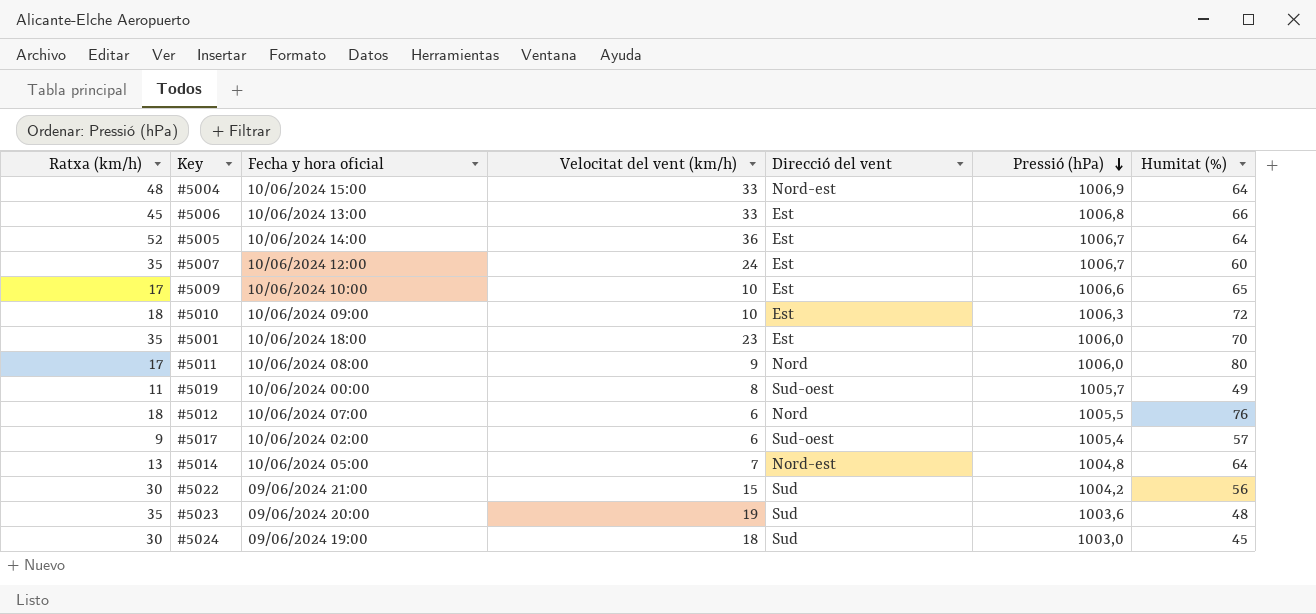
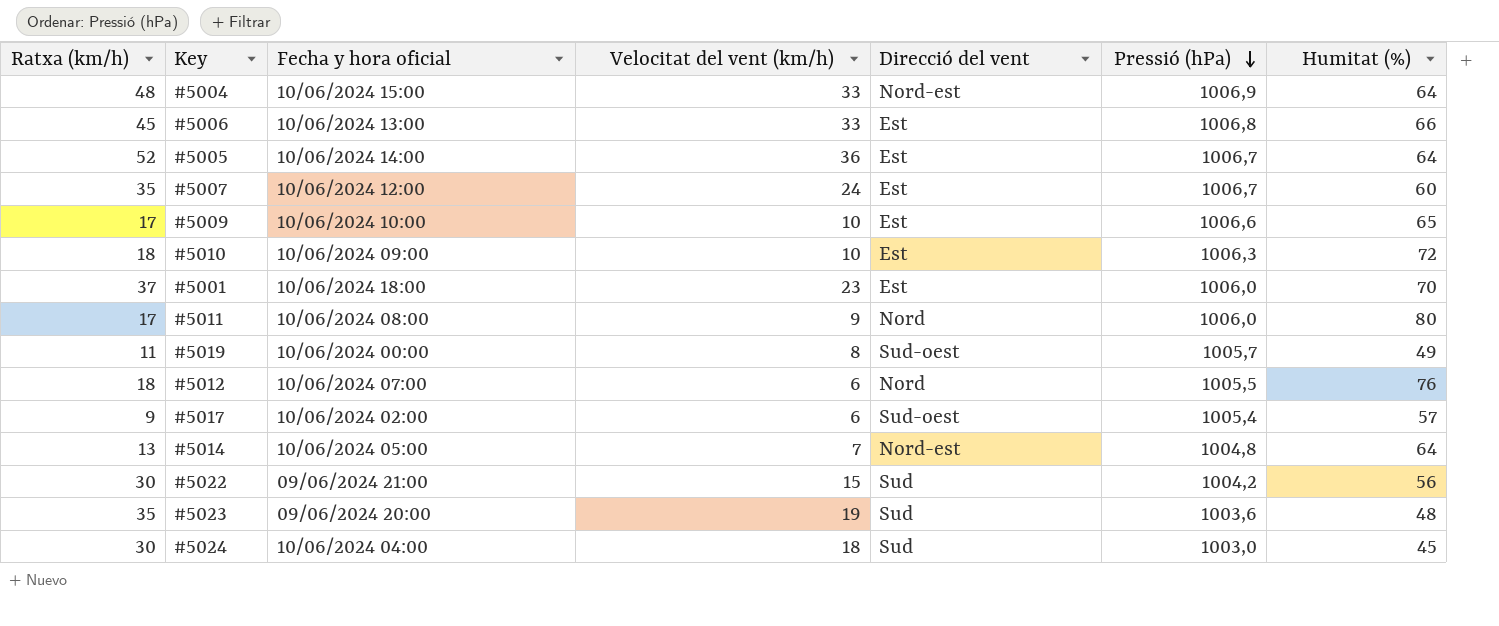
#5001 | Ratxa (km/h): 35 -> 37
#5024 | Fecha y hora oficial: 09/06/2024 19:00 -> 10/06/2024 04:00

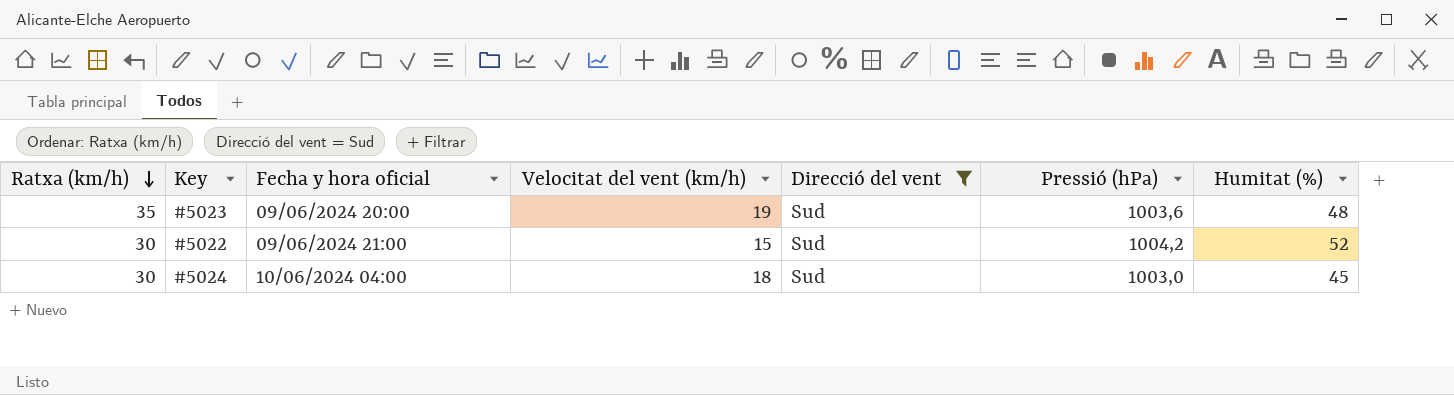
filter: none -> Direcció del vent = Sud
row order: Pressió (hPa) descending -> Ratxa (km/h) descending
#5022 | Humitat (%): 56 -> 52

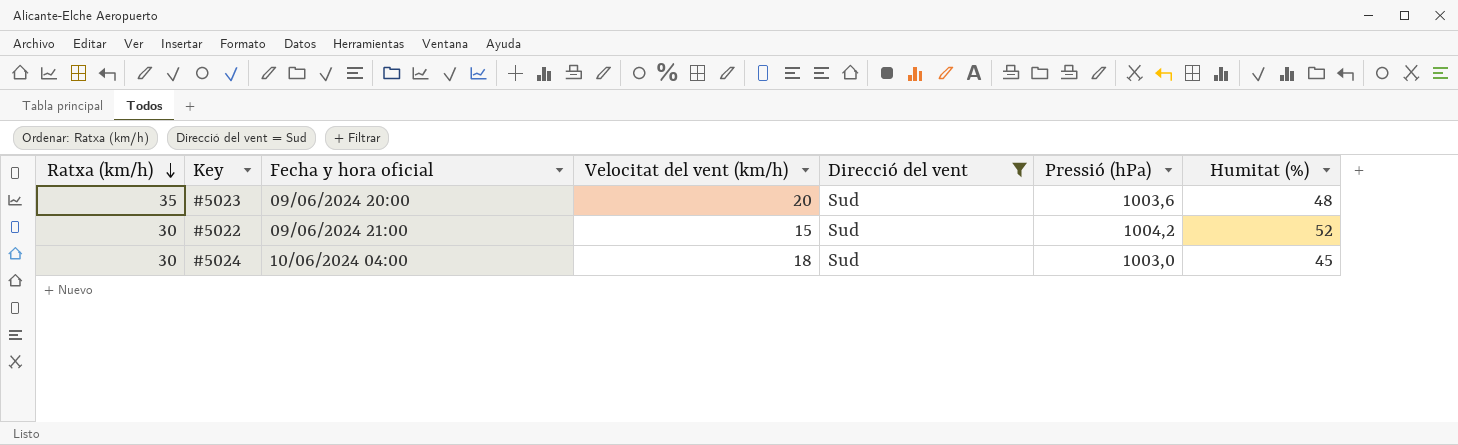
#5023 | Velocitat del vent (km/h): 19 -> 20

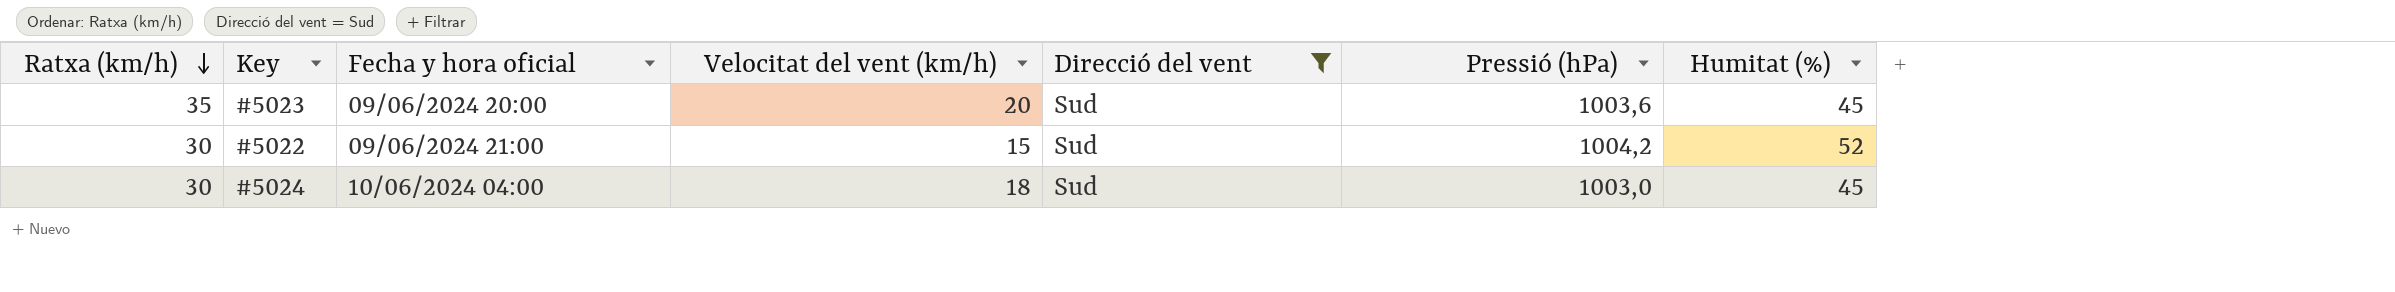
#5023 | Humitat (%): 48 -> 45

